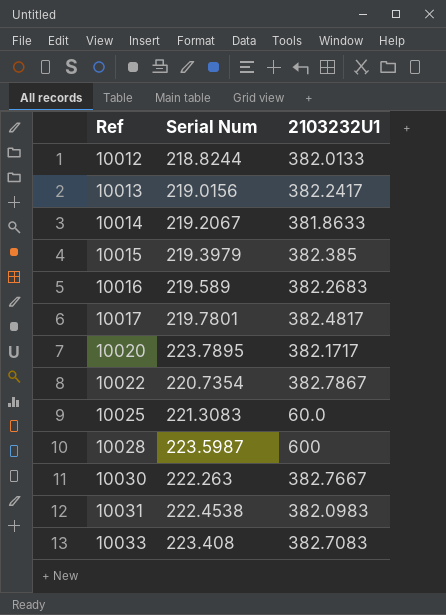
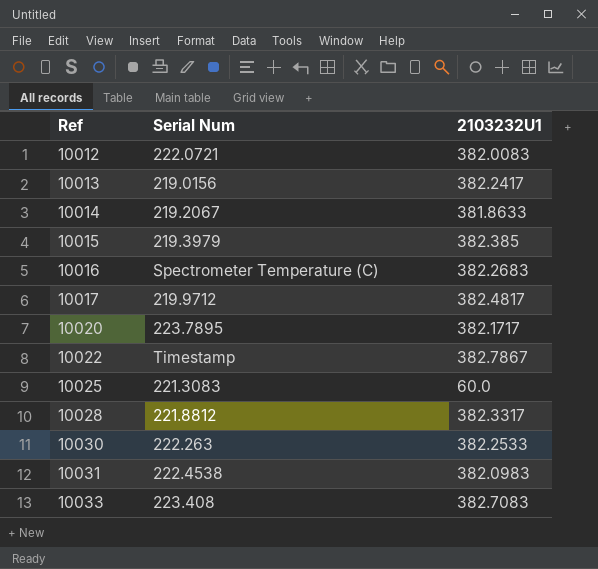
10012 | Serial Num: 218.8244 -> 222.0721
10012 | 2103232U1: 382.0133 -> 382.0083
10016 | Serial Num: 219.589 -> Spectrometer Temperature (C)
10017 | Serial Num: 219.7801 -> 219.9712
10022 | Serial Num: 220.7354 -> Timestamp
10028 | Serial Num: 223.5987 -> 221.8812
10028 | 2103232U1: 600 -> 382.3317
10030 | 2103232U1: 382.7667 -> 382.2533

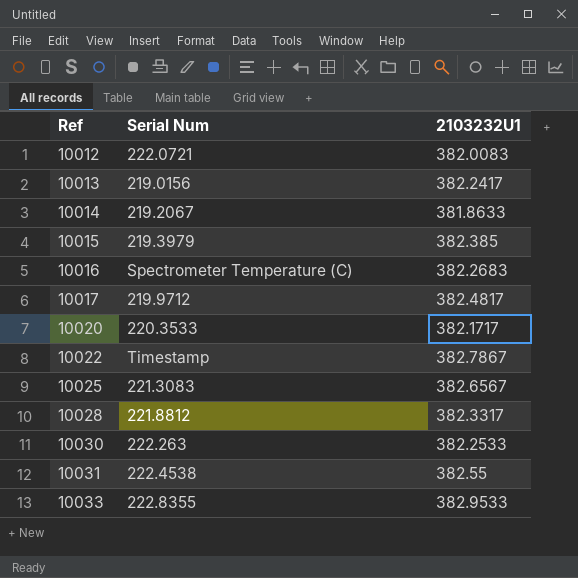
10020 | Serial Num: 223.7895 -> 220.3533
10025 | 2103232U1: 60.0 -> 382.6567
10031 | 2103232U1: 382.0983 -> 382.55
10033 | Serial Num: 223.408 -> 222.8355
10033 | 2103232U1: 382.7083 -> 382.9533

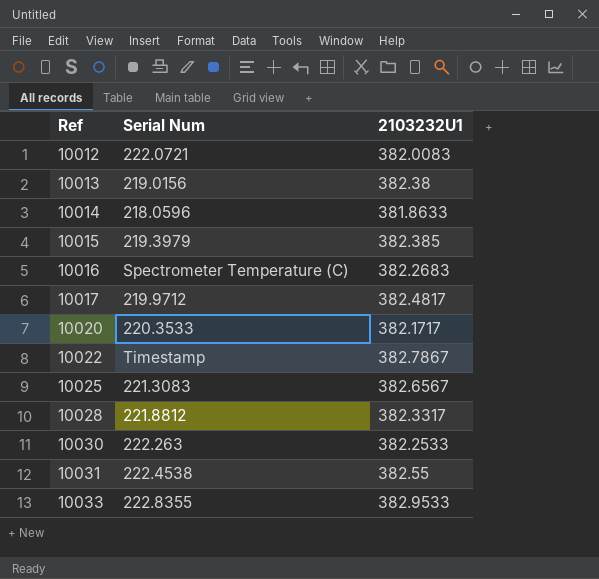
10013 | 2103232U1: 382.2417 -> 382.38
10014 | Serial Num: 219.2067 -> 218.0596

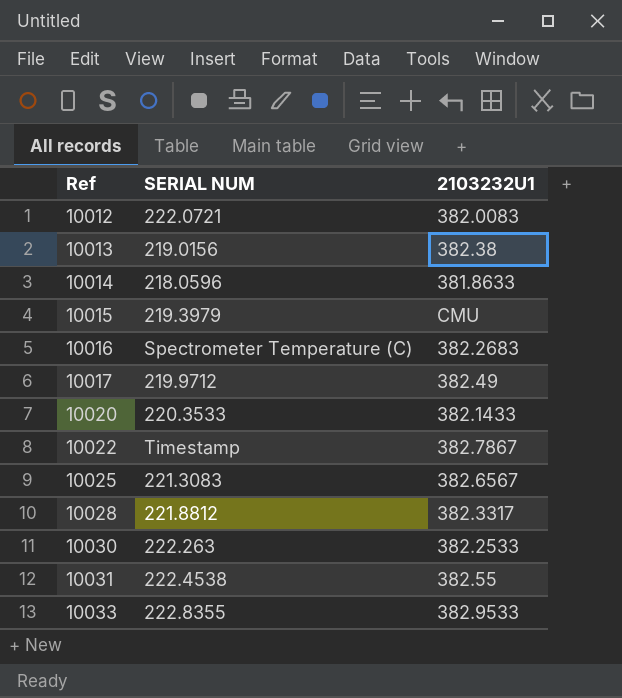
column name: Serial Num -> SERIAL NUM
10015 | 2103232U1: 382.385 -> CMU
10017 | 2103232U1: 382.4817 -> 382.49
10020 | 2103232U1: 382.1717 -> 382.1433

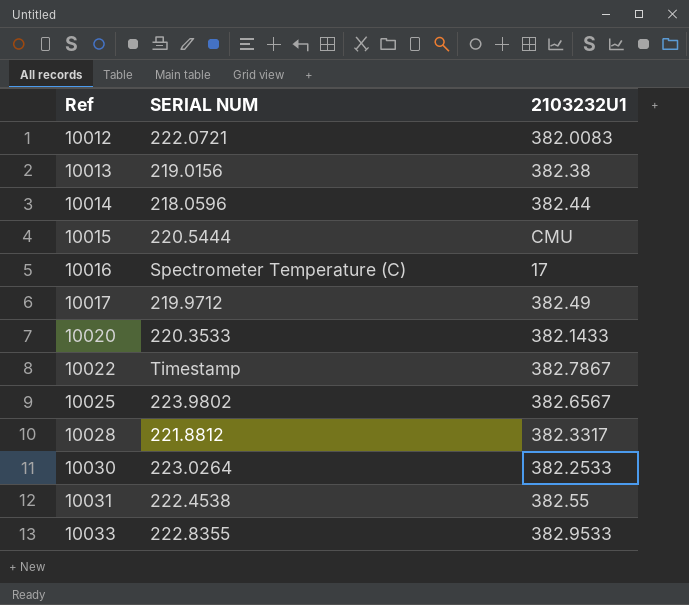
10014 | 2103232U1: 381.8633 -> 382.44
10015 | SERIAL NUM: 219.3979 -> 220.5444
10016 | 2103232U1: 382.2683 -> 17
10025 | SERIAL NUM: 221.3083 -> 223.9802
10030 | SERIAL NUM: 222.263 -> 223.0264

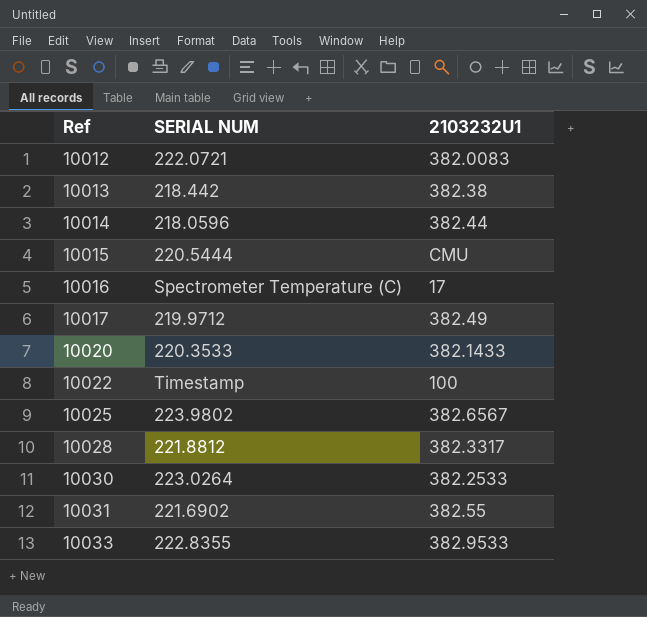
10013 | SERIAL NUM: 219.0156 -> 218.442
10022 | 2103232U1: 382.7867 -> 100
10031 | SERIAL NUM: 222.4538 -> 221.6902

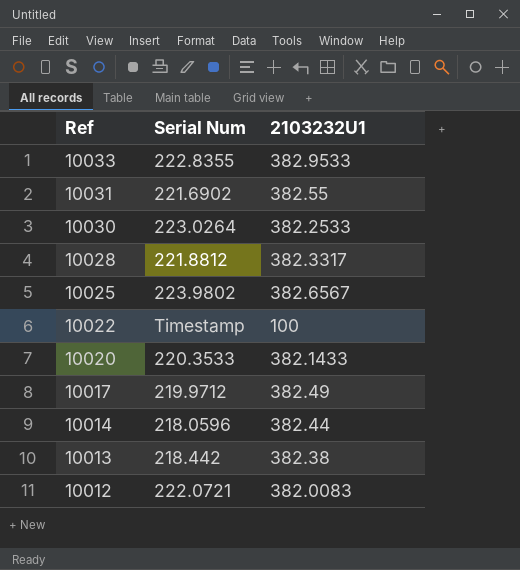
row order: Ref ascending -> Ref descending
column name: SERIAL NUM -> Serial Num
row 10015: 220.5444 | CMU -> none
row 10016: Spectrometer Temperature (C) | 17 -> none

